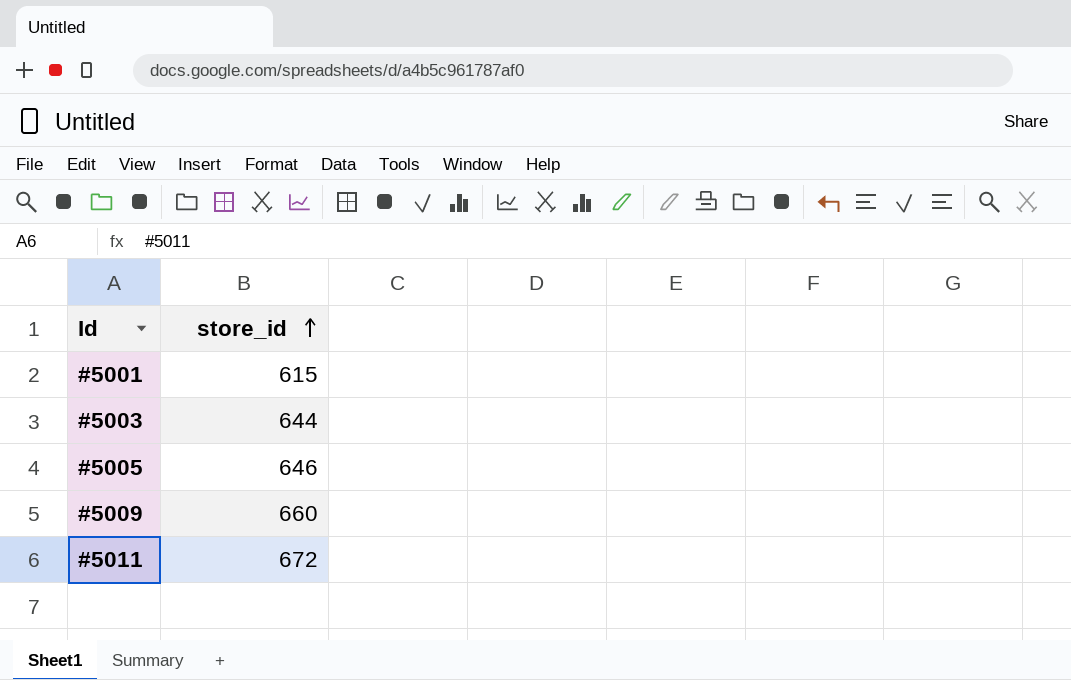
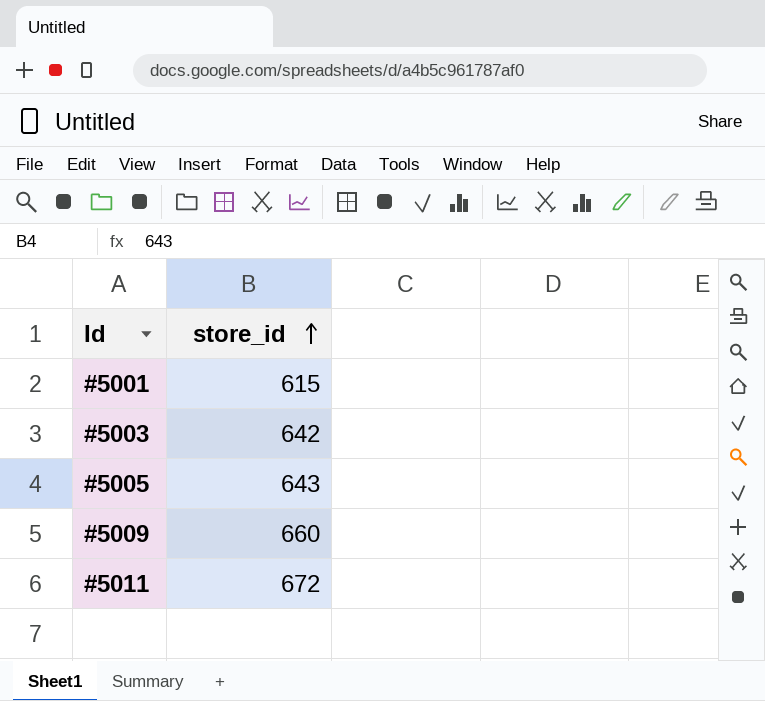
#5003 | store_id: 644 -> 642
#5005 | store_id: 646 -> 643

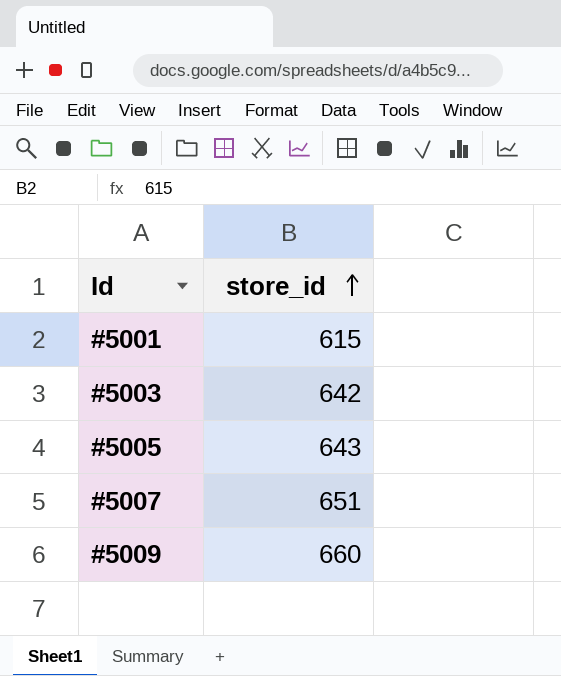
row #5011: 672 -> none
row #5007: none -> 651

